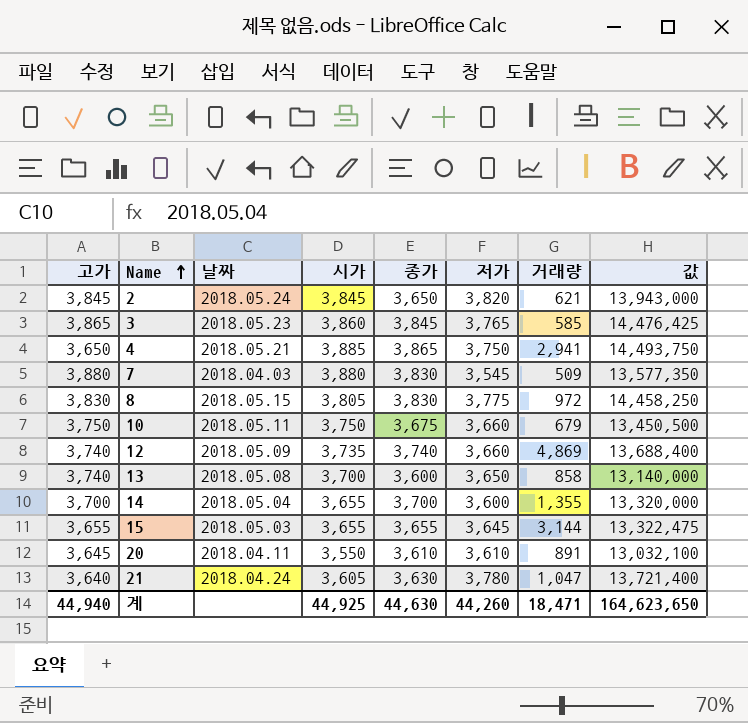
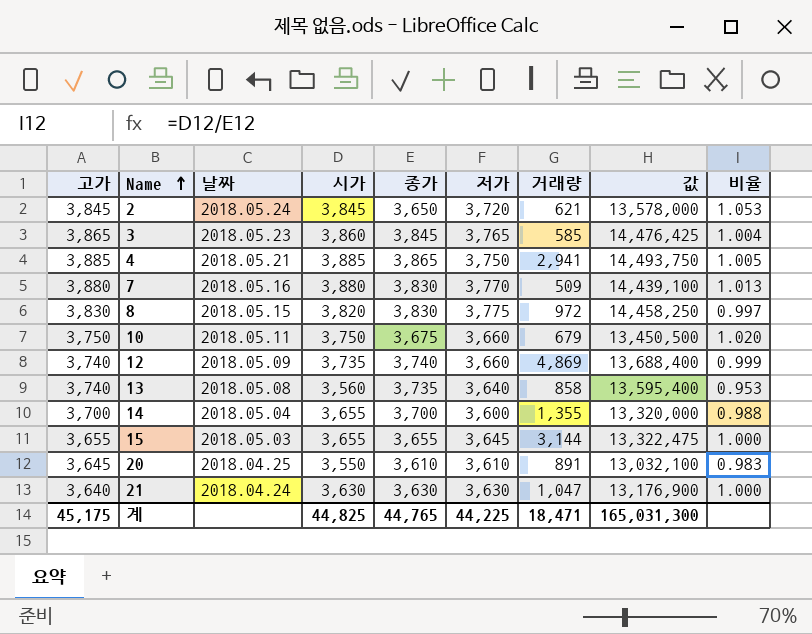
column 비율 | formula: none -> [시가] / [종가]
2 | 저가: 3,820 -> 3,720
2 | 값: 13,943,000 -> 13,578,000
4 | 고가: 3,650 -> 3,885
7 | 날짜: 2018.04.03 -> 2018.05.16
7 | 저가: 3,545 -> 3,770
7 | 값: 13,577,350 -> 14,439,100
8 | 시가: 3,805 -> 3,820
13 | 시가: 3,700 -> 3,560
13 | 종가: 3,600 -> 3,735
13 | 저가: 3,650 -> 3,640
13 | 값: 13,140,000 -> 13,595,400
20 | 날짜: 2018.04.11 -> 2018.04.25
21 | 시가: 3,605 -> 3,630
21 | 저가: 3,780 -> 3,630
21 | 값: 13,721,400 -> 13,176,900
계 | 고가: 44,940 -> 45,175
계 | 시가: 44,925 -> 44,825
계 | 종가: 44,630 -> 44,765
계 | 저가: 44,260 -> 44,225
계 | 값: 164,623,650 -> 165,031,300

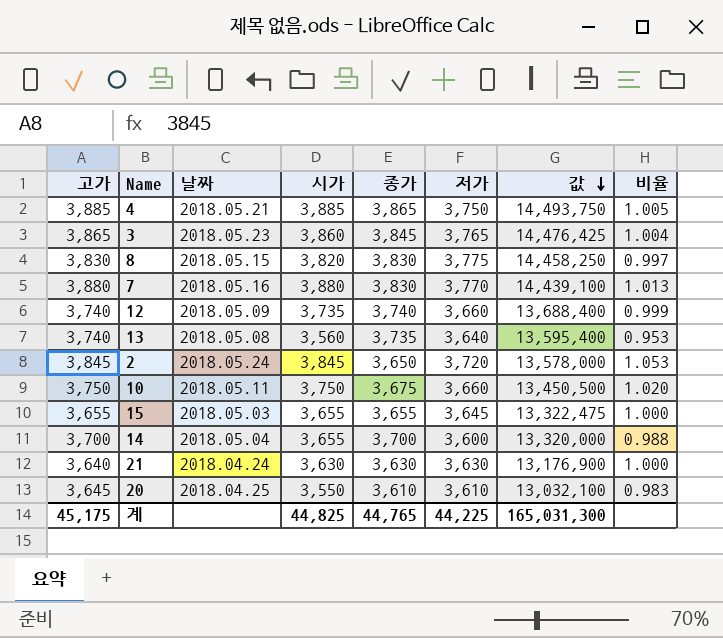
row order: Name ascending -> 값 descending
column 거래량 | position: 7 -> none

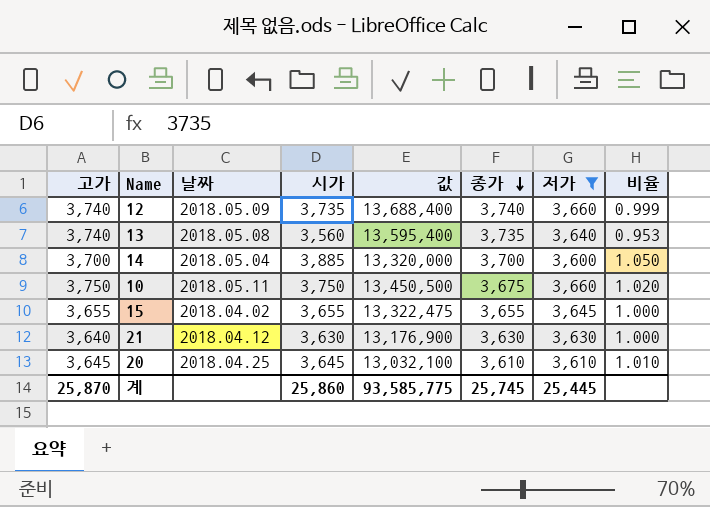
filter: none -> 저가 <= 3,660
row order: 값 descending -> 종가 descending
column 값 | position: 7 -> 5
14 | 시가: 3,655 -> 3,885
14 | 비율: 0.988 -> 1.050
15 | 날짜: 2018.05.03 -> 2018.04.02
21 | 날짜: 2018.04.24 -> 2018.04.12
20 | 시가: 3,550 -> 3,645
20 | 비율: 0.983 -> 1.010
계 | 고가: 45,175 -> 25,870
계 | 시가: 44,825 -> 25,860
계 | 값: 165,031,300 -> 93,585,775
계 | 종가: 44,765 -> 25,745
계 | 저가: 44,225 -> 25,445

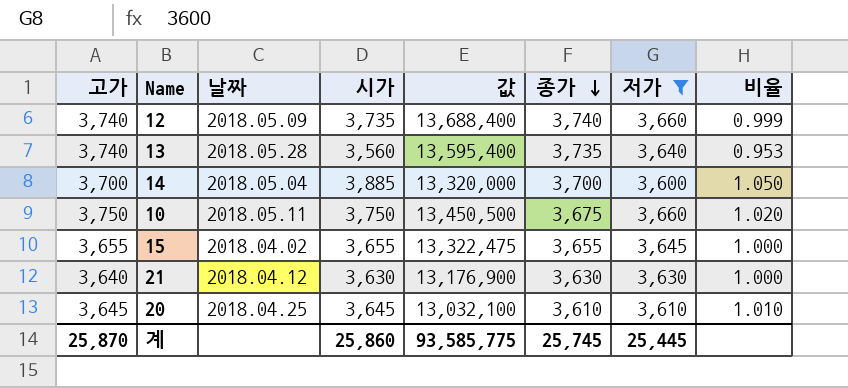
13 | 날짜: 2018.05.08 -> 2018.05.28

